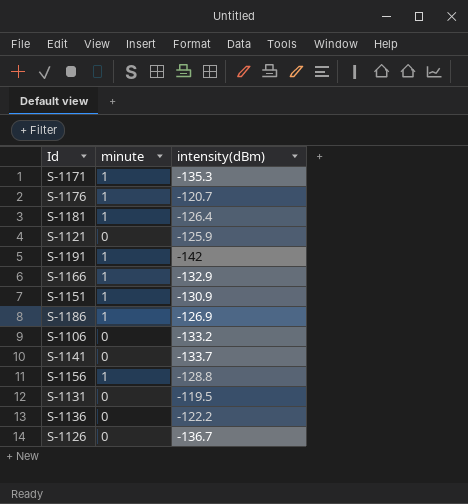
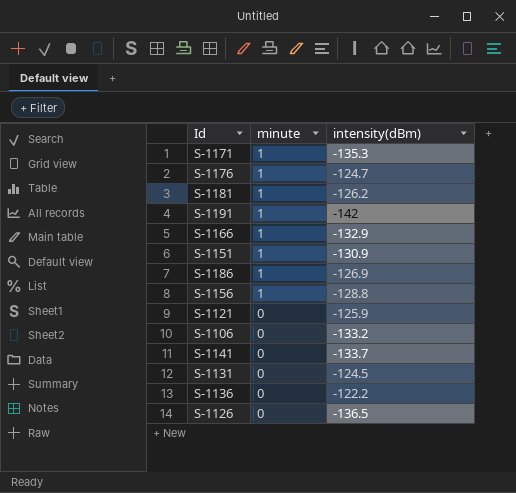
row order: none -> minute descending
S-1176 | intensity(dBm): -120.7 -> -124.7
S-1181 | intensity(dBm): -126.4 -> -126.2
S-1131 | intensity(dBm): -119.5 -> -124.5
S-1126 | intensity(dBm): -136.7 -> -136.5

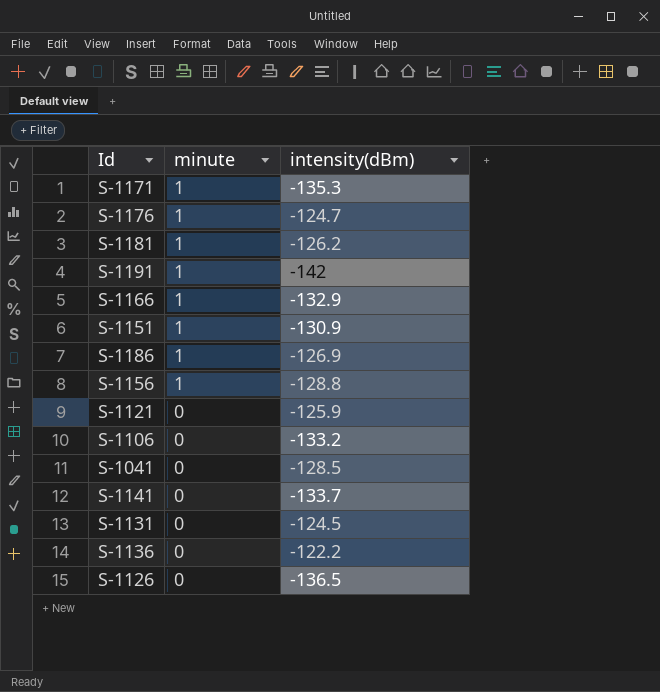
row S-1041: none -> 0 | -128.5

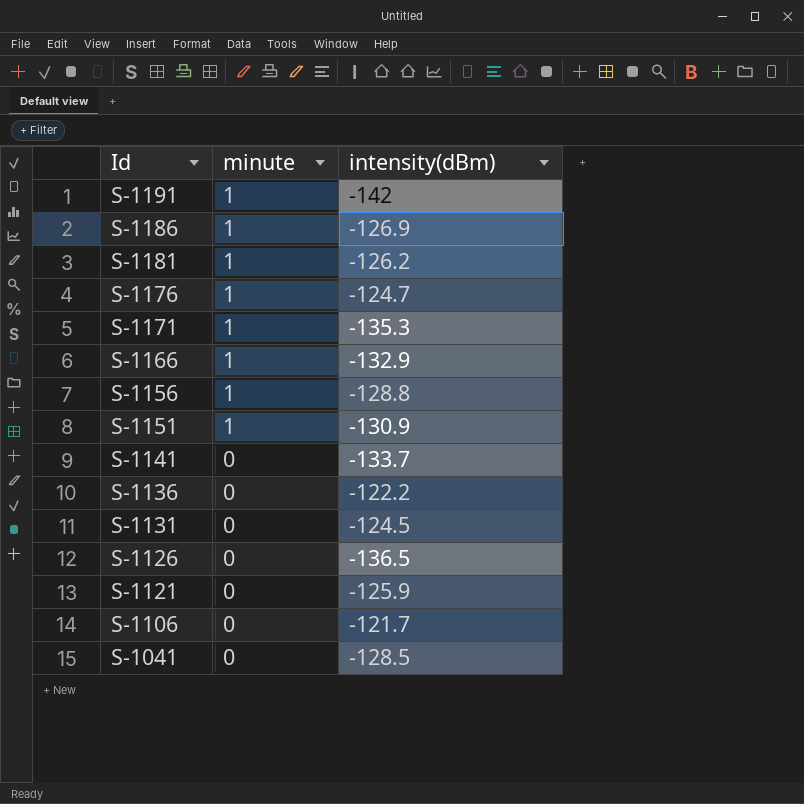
row order: minute descending -> Id descending
S-1106 | intensity(dBm): -133.2 -> -121.7

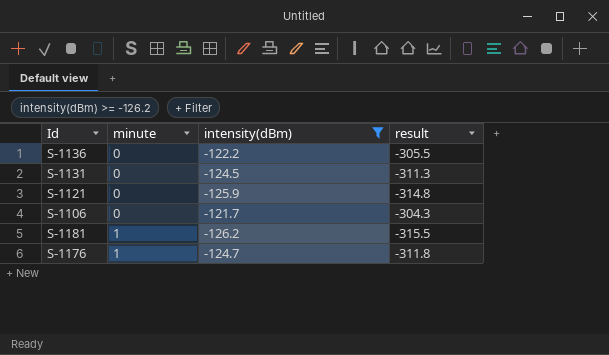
filter: none -> intensity(dBm) >= -126.2
row order: Id descending -> minute ascending
column result | formula: none -> [intensity(dBm)] * 2.5

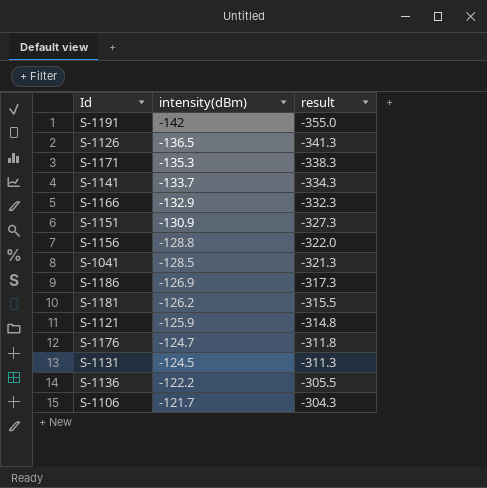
filter: intensity(dBm) >= -126.2 -> none
row order: minute ascending -> intensity(dBm) ascending
column minute | position: 2 -> none

